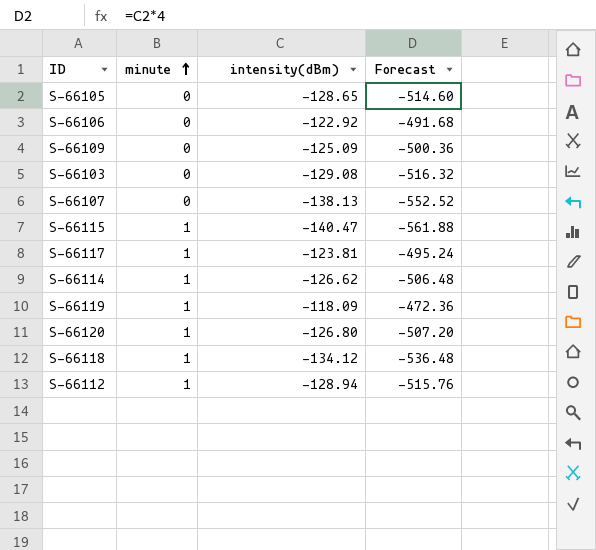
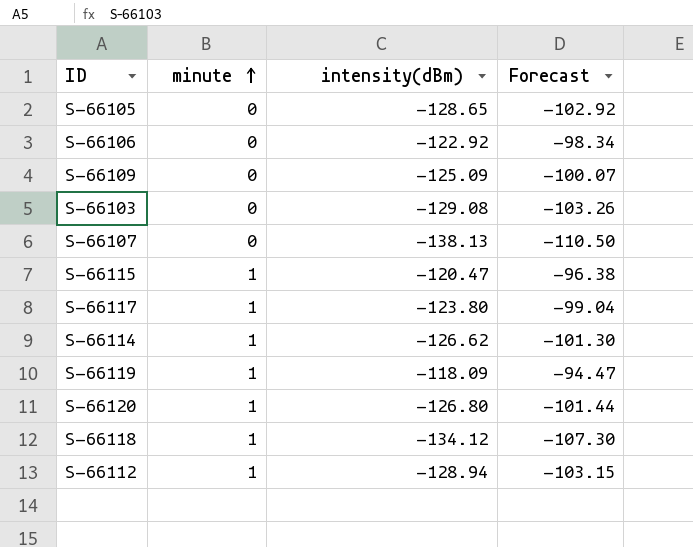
column Forecast | formula: [intensity(dBm)] * 4 -> [intensity(dBm)] * 0.8
S-66115 | intensity(dBm): -140.47 -> -120.47
S-66117 | intensity(dBm): -123.81 -> -123.80

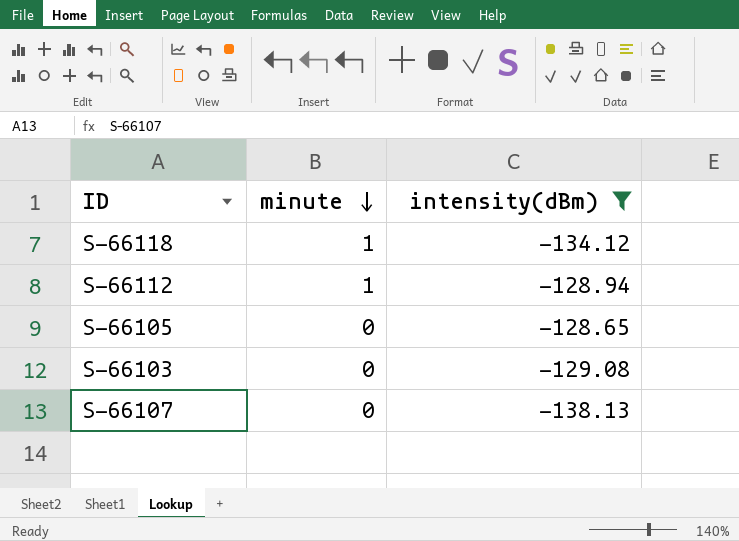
filter: none -> intensity(dBm) <= -128.65
row order: minute ascending -> minute descending
column Forecast | formula: [intensity(dBm)] * 0.8 -> none

